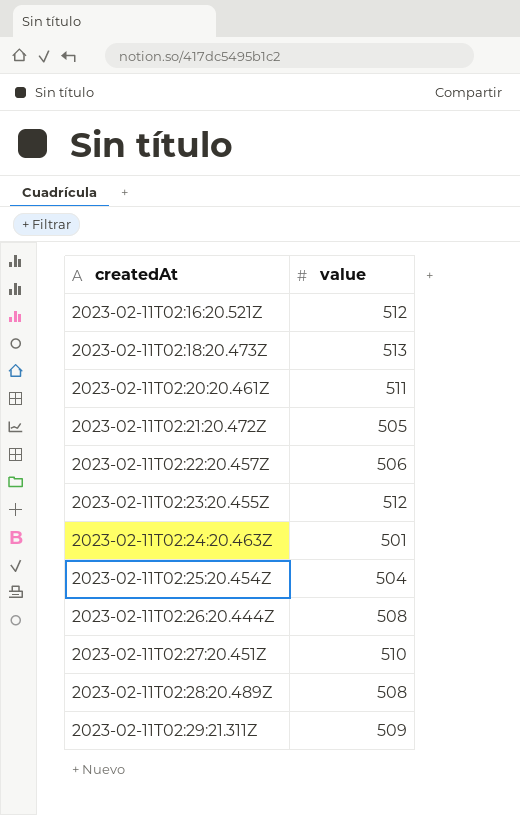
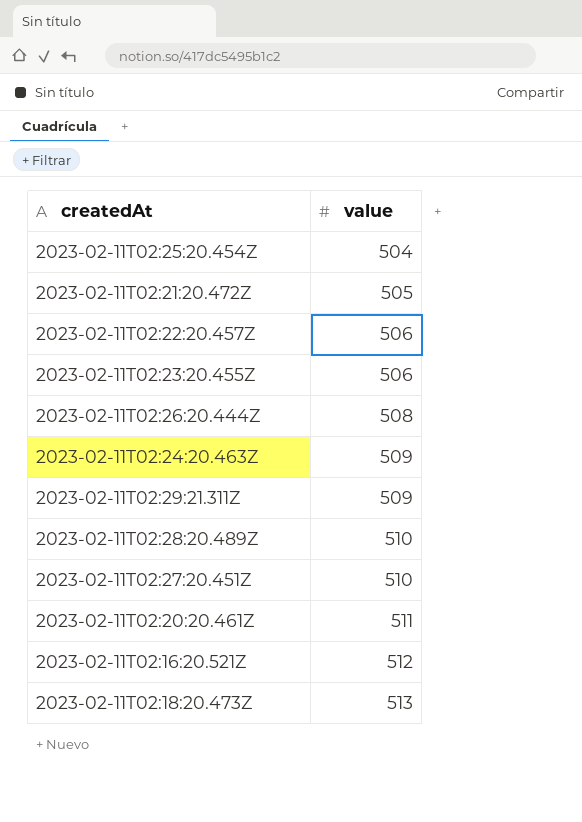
row order: createdAt ascending -> value ascending
2023-02-11T02:23:20.455Z | value: 512 -> 506
2023-02-11T02:24:20.463Z | value: 501 -> 509
2023-02-11T02:28:20.489Z | value: 508 -> 510

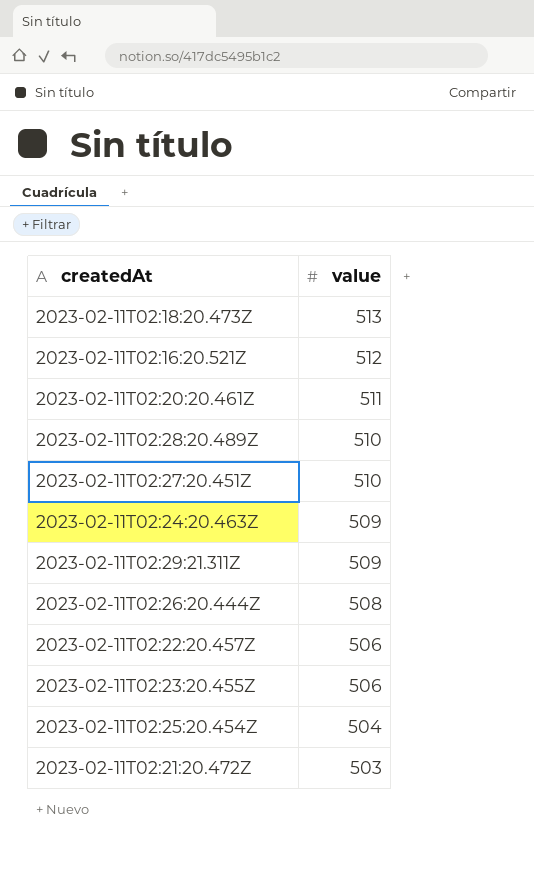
row order: value ascending -> value descending
2023-02-11T02:21:20.472Z | value: 505 -> 503

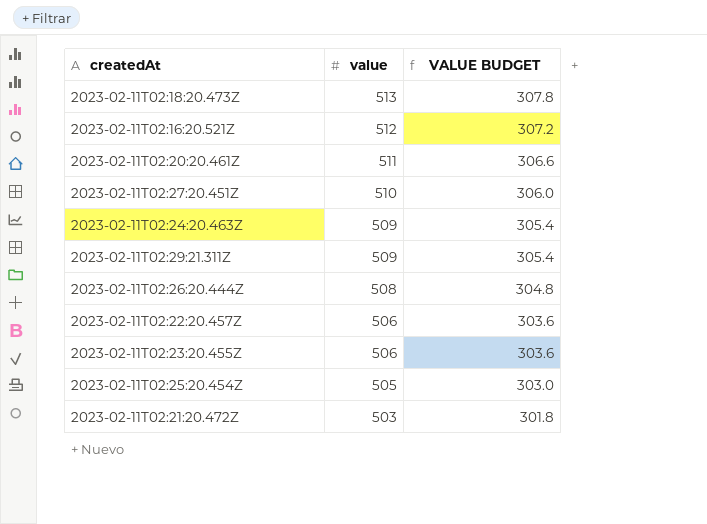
column VALUE BUDGET | formula: none -> [value] * 0.6
row 2023-02-11T02:28:20.489Z: 510 -> none
2023-02-11T02:25:20.454Z | value: 504 -> 505

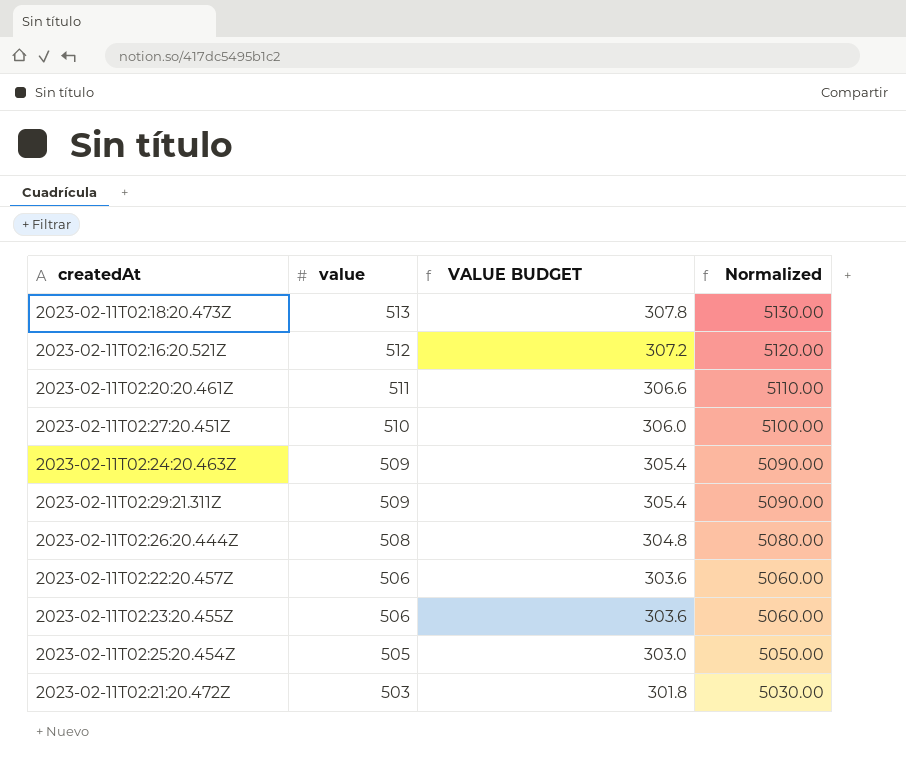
column Normalized | formula: none -> [value] * 10

